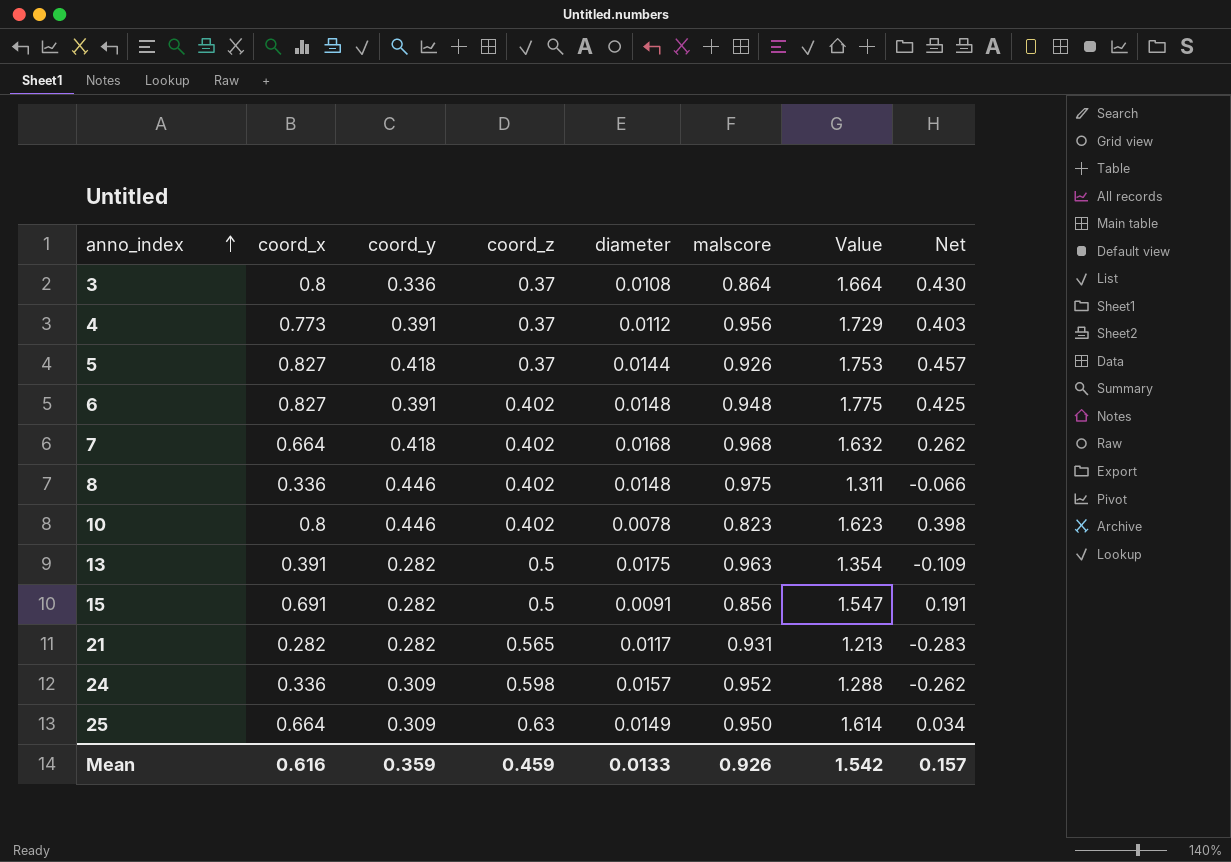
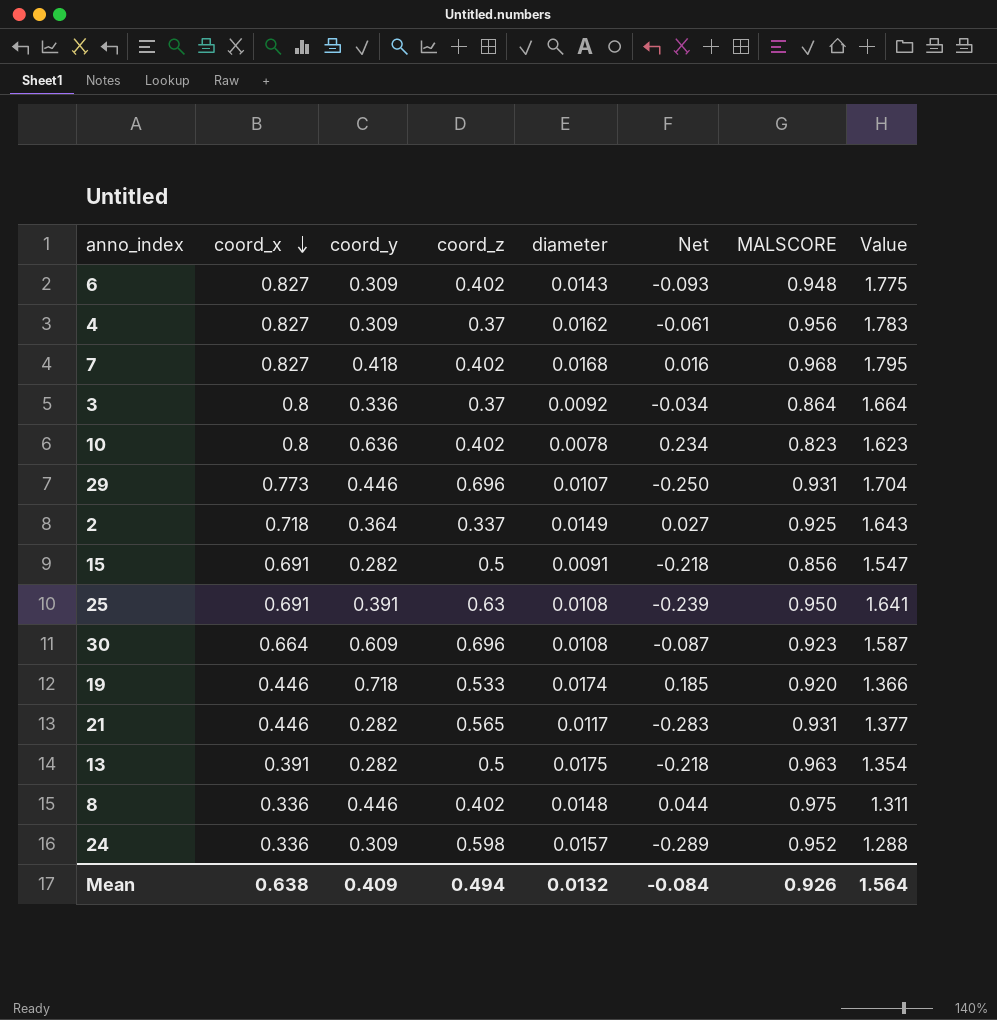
row order: anno_index ascending -> coord_x descending
column Net | formula: [coord_x] - [coord_z] -> [coord_y] - [coord_z]
column Net | position: 8 -> 6
column name: malscore -> MALSCORE
row 5: 0.827 | 0.418 | 0.37 | 0.0144 | 0.926 | 1.753 | 0.457 -> none
6 | coord_y: 0.391 -> 0.309
6 | diameter: 0.0148 -> 0.0143
4 | coord_x: 0.773 -> 0.827
4 | coord_y: 0.391 -> 0.309
4 | diameter: 0.0112 -> 0.0162
4 | Value: 1.729 -> 1.783
7 | coord_x: 0.664 -> 0.827
7 | Value: 1.632 -> 1.795
3 | diameter: 0.0108 -> 0.0092
10 | coord_y: 0.446 -> 0.636
row 29: none -> 0.773 | 0.446 | 0.696 | 0.0107 | -0.250 | 0.931 | 1.704
row 2: none -> 0.718 | 0.364 | 0.337 | 0.0149 | 0.027 | 0.925 | 1.643
25 | coord_x: 0.664 -> 0.691
25 | coord_y: 0.309 -> 0.391
25 | diameter: 0.0149 -> 0.0108
25 | Value: 1.614 -> 1.641
row 30: none -> 0.664 | 0.609 | 0.696 | 0.0108 | -0.087 | 0.923 | 1.587
row 19: none -> 0.446 | 0.718 | 0.533 | 0.0174 | 0.185 | 0.920 | 1.366
21 | coord_x: 0.282 -> 0.446
21 | Value: 1.213 -> 1.377
Mean | coord_x: 0.616 -> 0.638
Mean | coord_y: 0.359 -> 0.409
Mean | coord_z: 0.459 -> 0.494
Mean | diameter: 0.0133 -> 0.0132
Mean | Net: 0.157 -> -0.084
Mean | Value: 1.542 -> 1.564

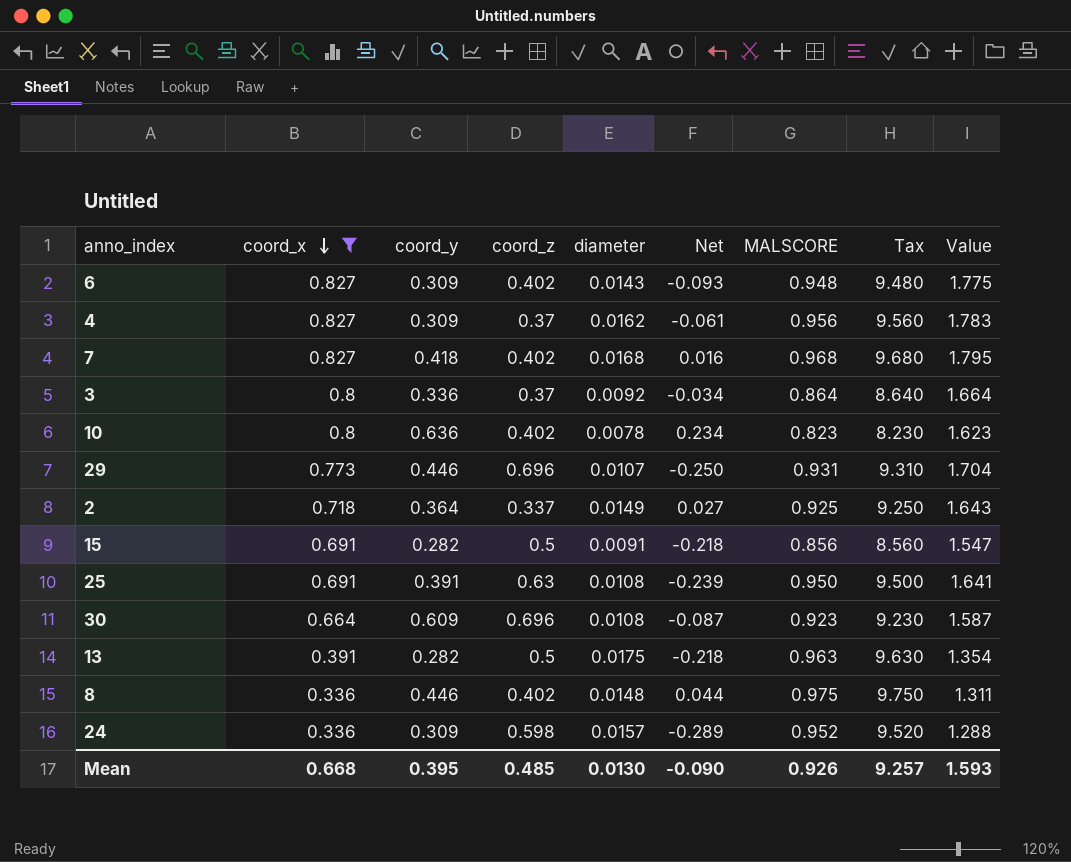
filter: none -> coord_x != 0.446
column Tax | formula: none -> [MALSCORE] * 10
Mean | coord_x: 0.638 -> 0.668
Mean | coord_y: 0.409 -> 0.395
Mean | coord_z: 0.494 -> 0.485
Mean | diameter: 0.0132 -> 0.0130
Mean | Net: -0.084 -> -0.090
Mean | Value: 1.564 -> 1.593

